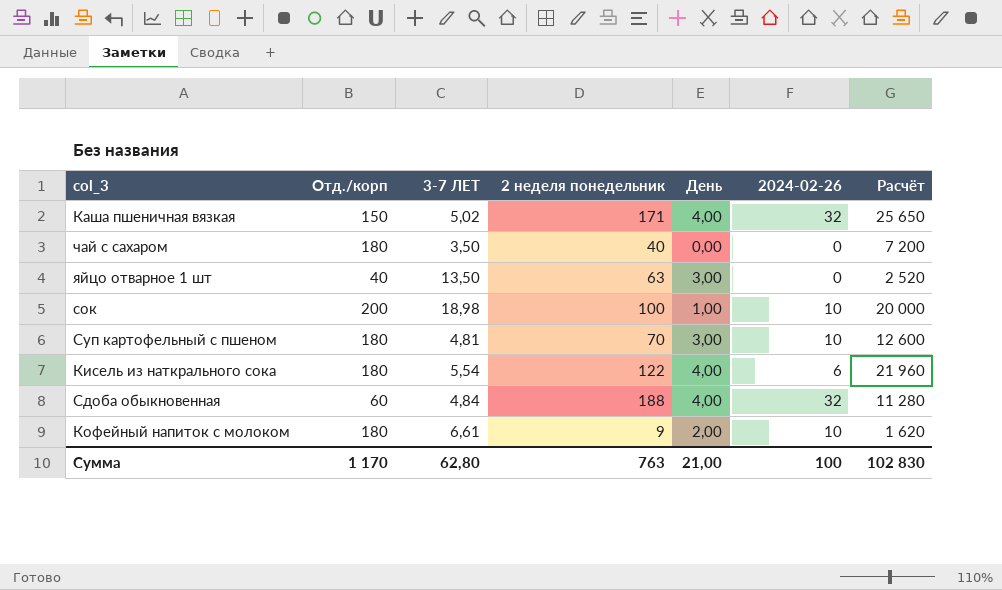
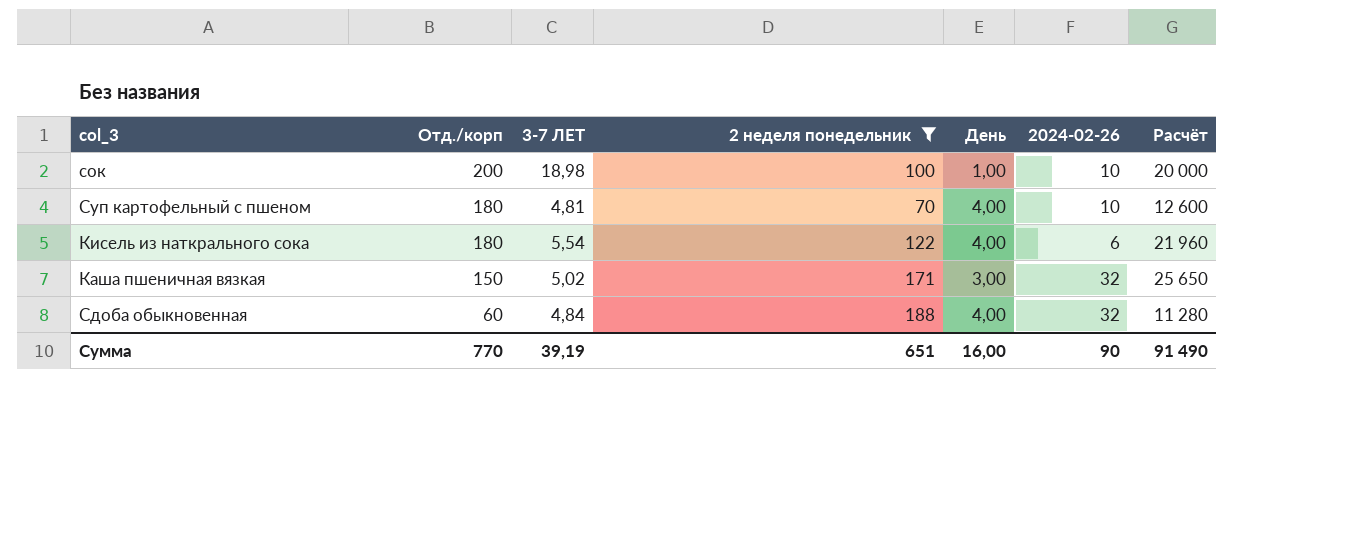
filter: none -> 2 неделя понедельник >= 70
row order: none -> Отд./корп descending
Суп картофельный с пшеном | День: 3,00 -> 4,00
Каша пшеничная вязкая | День: 4,00 -> 3,00
Сумма | Отд./корп: 1 170 -> 770
Сумма | 3-7 ЛЕТ: 62,80 -> 39,19
Сумма | 2 неделя понедельник: 763 -> 651
Сумма | День: 21,00 -> 16,00
Сумма | 2024-02-26: 100 -> 90
Сумма | Расчёт: 102 830 -> 91 490

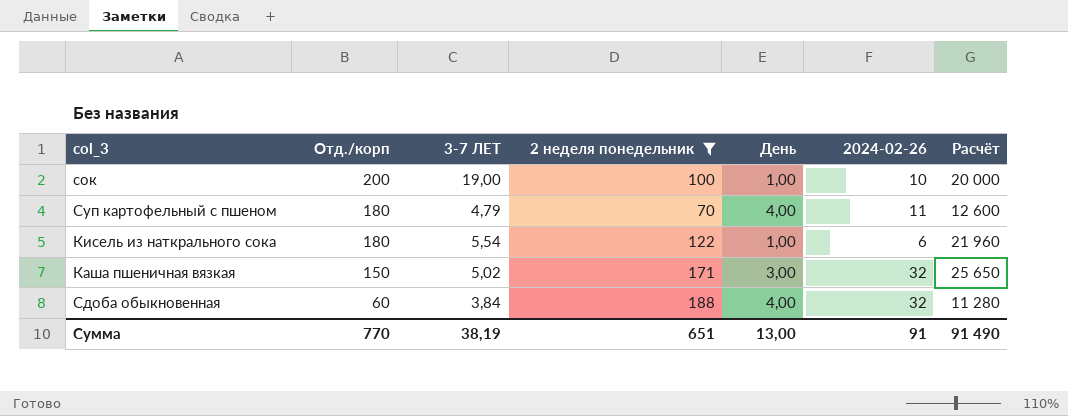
сок | 3-7 ЛЕТ: 18,98 -> 19,00
Суп картофельный с пшеном | 3-7 ЛЕТ: 4,81 -> 4,79
Суп картофельный с пшеном | 2024-02-26: 10 -> 11
Кисель из наткрального сока | День: 4,00 -> 1,00
Сдоба обыкновенная | 3-7 ЛЕТ: 4,84 -> 3,84
Сумма | 3-7 ЛЕТ: 39,19 -> 38,19
Сумма | День: 16,00 -> 13,00
Сумма | 2024-02-26: 90 -> 91

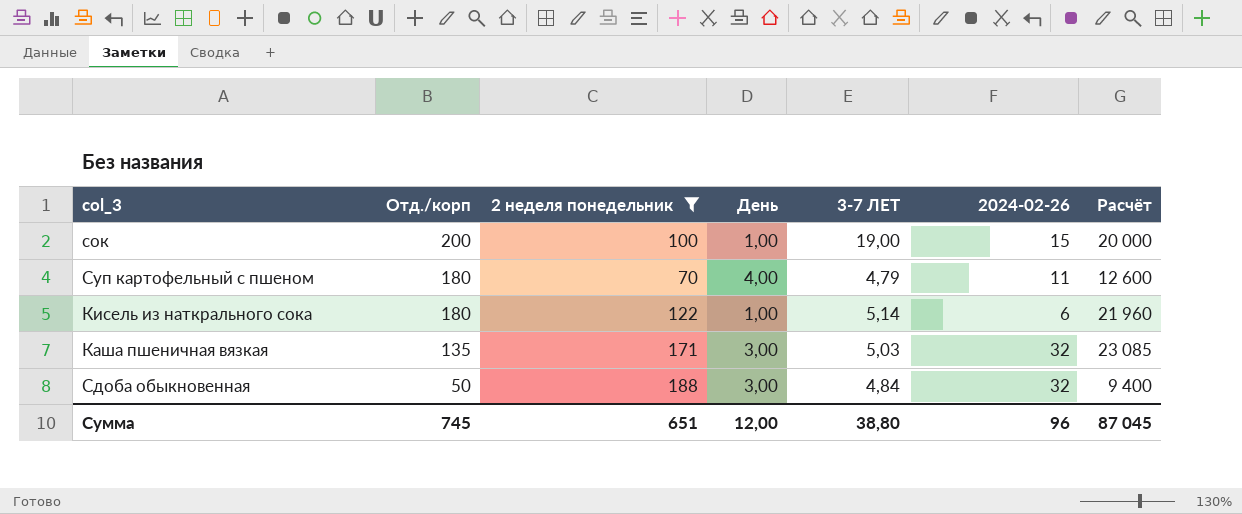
column 3-7 ЛЕТ | position: 3 -> 5
сок | 2024-02-26: 10 -> 15
Кисель из наткрального сока | 3-7 ЛЕТ: 5,54 -> 5,14
Каша пшеничная вязкая | Отд./корп: 150 -> 135
Каша пшеничная вязкая | 3-7 ЛЕТ: 5,02 -> 5,03
Каша пшеничная вязкая | Расчёт: 25 650 -> 23 085
Сдоба обыкновенная | Отд./корп: 60 -> 50
Сдоба обыкновенная | День: 4,00 -> 3,00
Сдоба обыкновенная | 3-7 ЛЕТ: 3,84 -> 4,84
Сдоба обыкновенная | Расчёт: 11 280 -> 9 400
Сумма | Отд./корп: 770 -> 745
Сумма | День: 13,00 -> 12,00
Сумма | 3-7 ЛЕТ: 38,19 -> 38,80
Сумма | 2024-02-26: 91 -> 96
Сумма | Расчёт: 91 490 -> 87 045

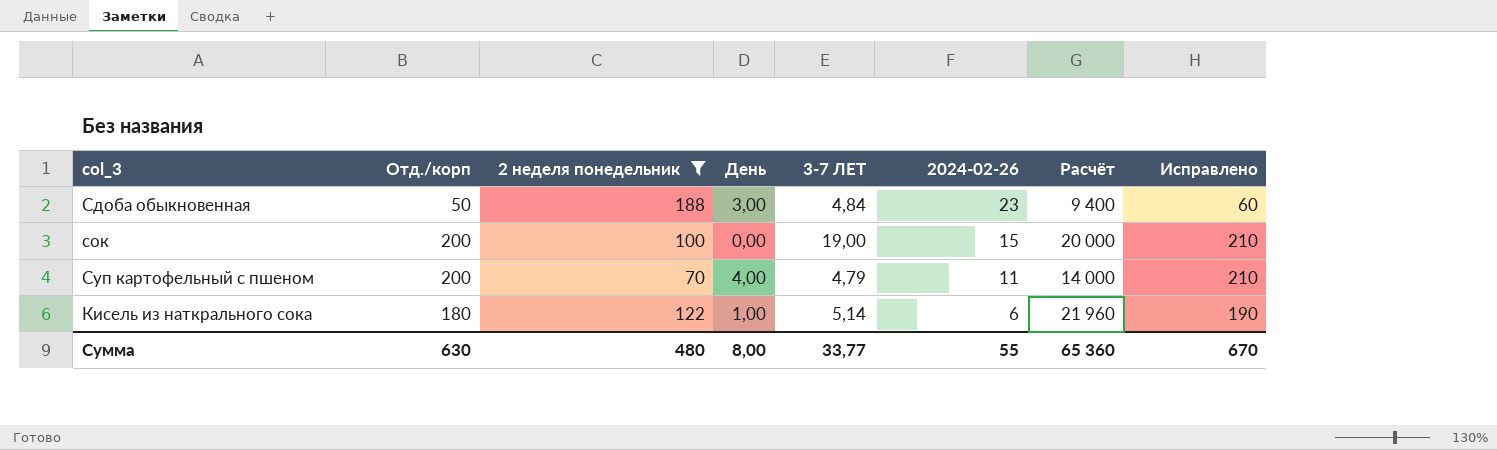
row order: Отд./корп descending -> 2024-02-26 descending
column Исправлено | formula: none -> [Отд./корп] + 10
row Каша пшеничная вязкая: 135 | 171 | 3,00 | 5,03 | 32 | 23 085 -> none
Сдоба обыкновенная | 2024-02-26: 32 -> 23
сок | День: 1,00 -> 0,00
Суп картофельный с пшеном | Отд./корп: 180 -> 200
Суп картофельный с пшеном | Расчёт: 12 600 -> 14 000
Сумма | Отд./корп: 745 -> 630
Сумма | 2 неделя понедельник: 651 -> 480
Сумма | День: 12,00 -> 8,00
Сумма | 3-7 ЛЕТ: 38,80 -> 33,77
Сумма | 2024-02-26: 96 -> 55
Сумма | Расчёт: 87 045 -> 65 360

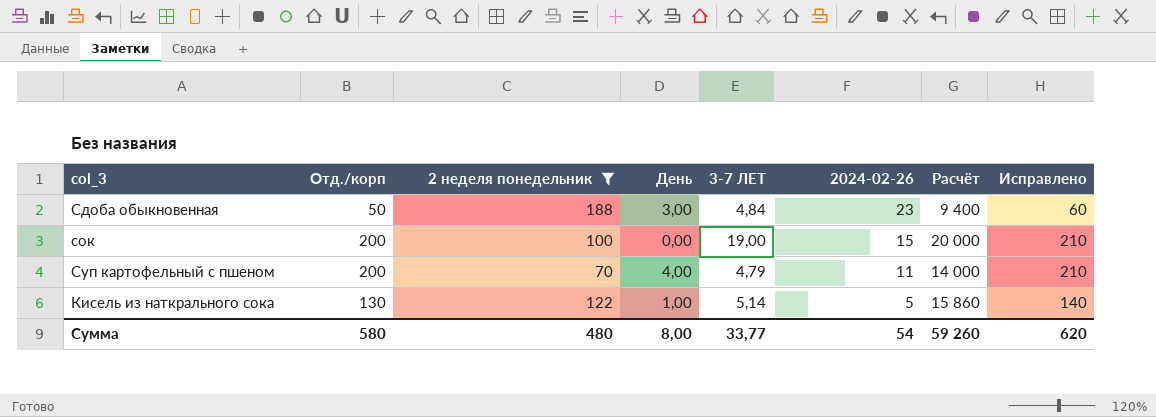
Кисель из наткрального сока | Отд./корп: 180 -> 130
Кисель из наткрального сока | 2024-02-26: 6 -> 5
Кисель из наткрального сока | Расчёт: 21 960 -> 15 860
Кисель из наткрального сока | Исправлено: 190 -> 140
Сумма | Отд./корп: 630 -> 580
Сумма | 2024-02-26: 55 -> 54
Сумма | Расчёт: 65 360 -> 59 260
Сумма | Исправлено: 670 -> 620

